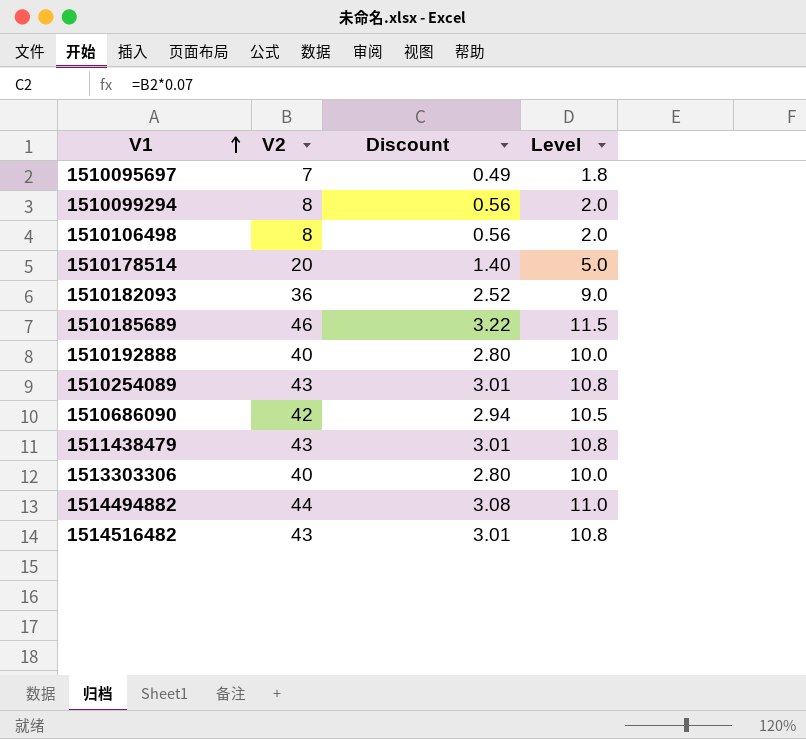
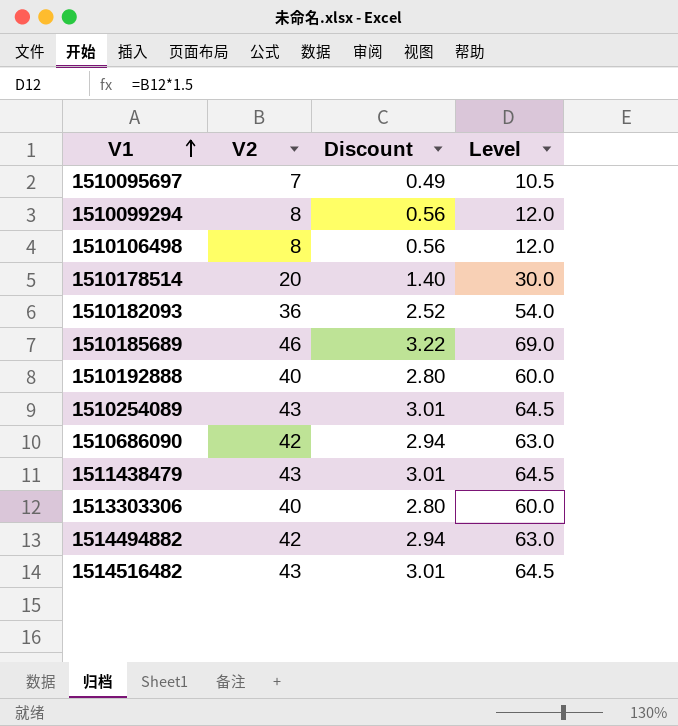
column Level | formula: [V2] * 0.25 -> [V2] * 1.5
1514494882 | V2: 44 -> 42
1514494882 | Discount: 3.08 -> 2.94

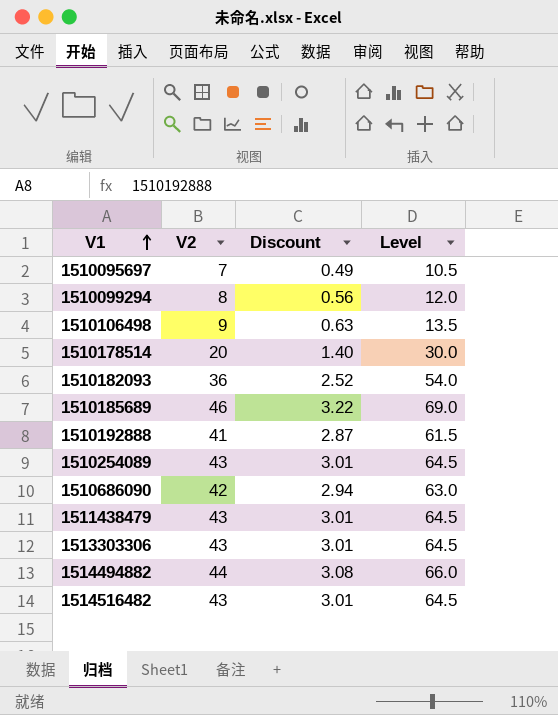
1510106498 | V2: 8 -> 9
1510106498 | Discount: 0.56 -> 0.63
1510106498 | Level: 12.0 -> 13.5
1510192888 | V2: 40 -> 41
1510192888 | Discount: 2.80 -> 2.87
1510192888 | Level: 60.0 -> 61.5
1513303306 | V2: 40 -> 43
1513303306 | Discount: 2.80 -> 3.01
1513303306 | Level: 60.0 -> 64.5
1514494882 | V2: 42 -> 44
1514494882 | Discount: 2.94 -> 3.08
1514494882 | Level: 63.0 -> 66.0

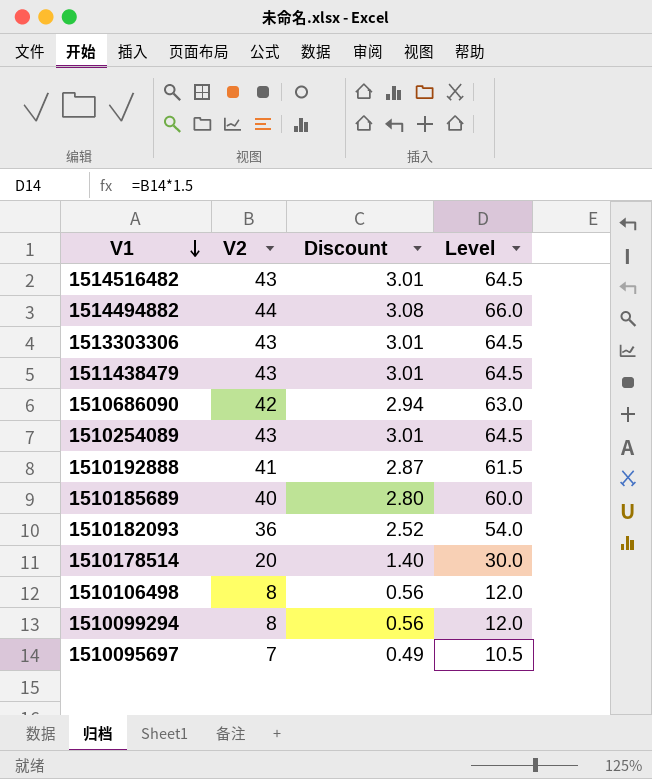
row order: V1 ascending -> V1 descending
1510185689 | V2: 46 -> 40
1510185689 | Discount: 3.22 -> 2.80
1510185689 | Level: 69.0 -> 60.0
1510106498 | V2: 9 -> 8
1510106498 | Discount: 0.63 -> 0.56
1510106498 | Level: 13.5 -> 12.0

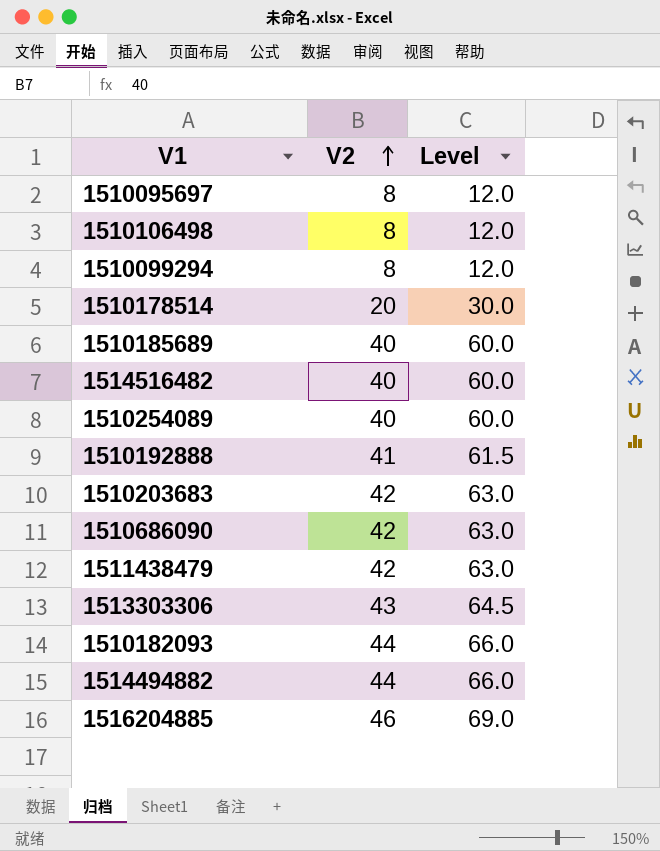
row order: V1 descending -> V2 ascending
column Discount | formula: [V2] * 0.07 -> none
1510095697 | V2: 7 -> 8
1510095697 | Level: 10.5 -> 12.0
1514516482 | V2: 43 -> 40
1514516482 | Level: 64.5 -> 60.0
1510254089 | V2: 43 -> 40
1510254089 | Level: 64.5 -> 60.0
row 1510203683: none -> 42 | 63.0
1511438479 | V2: 43 -> 42
1511438479 | Level: 64.5 -> 63.0
1510182093 | V2: 36 -> 44
1510182093 | Level: 54.0 -> 66.0
row 1516204885: none -> 46 | 69.0

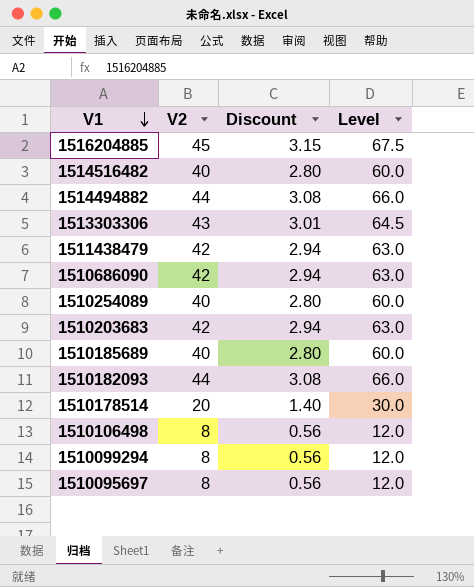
row order: V2 ascending -> V1 descending
column Discount | formula: none -> [V2] * 0.07
row 1510192888: 41 | 61.5 -> none
1516204885 | V2: 46 -> 45
1516204885 | Level: 69.0 -> 67.5

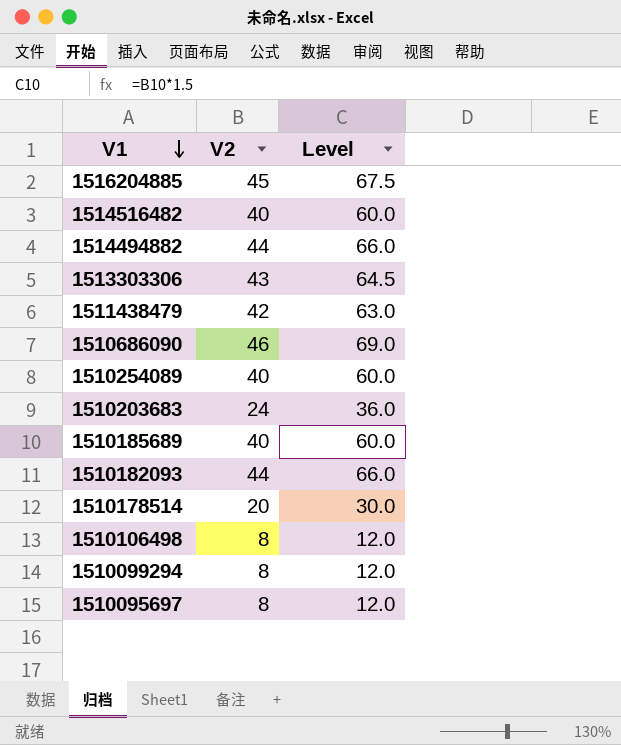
column Discount | formula: [V2] * 0.07 -> none
1510686090 | V2: 42 -> 46
1510686090 | Level: 63.0 -> 69.0
1510203683 | V2: 42 -> 24
1510203683 | Level: 63.0 -> 36.0

